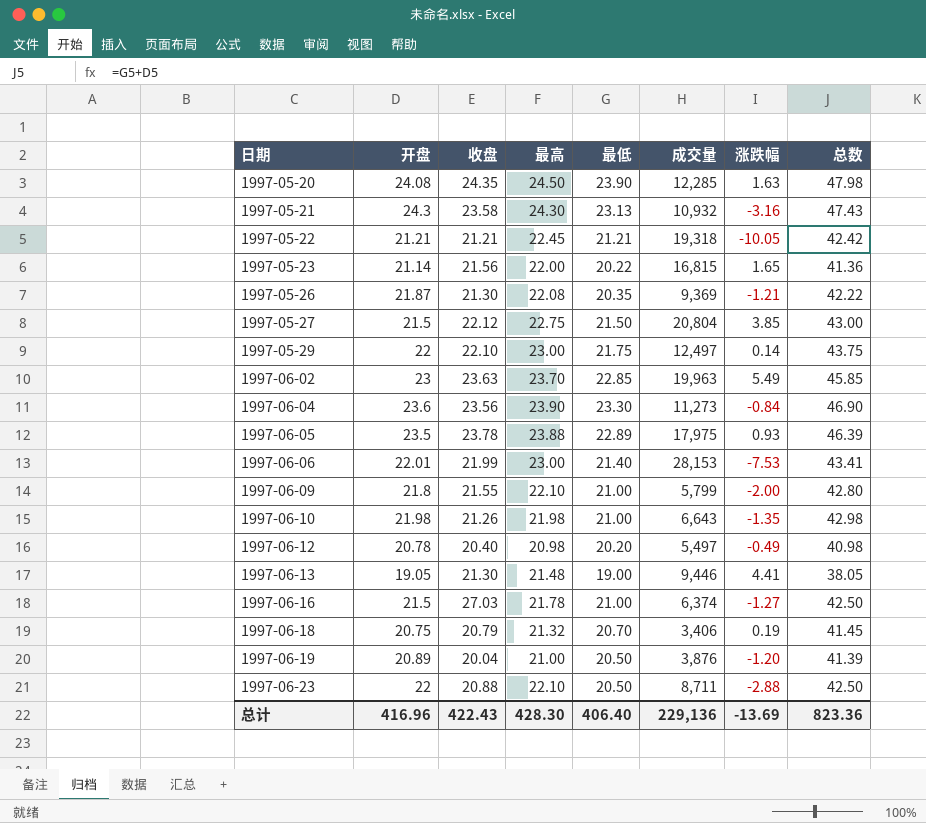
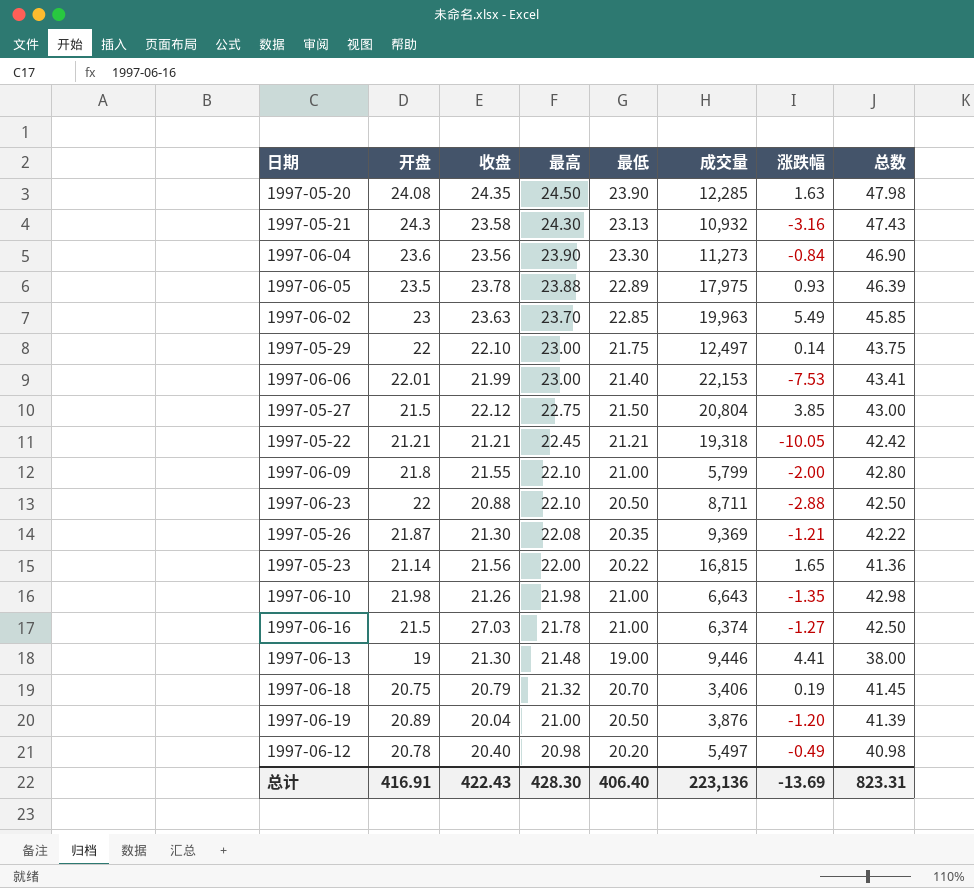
row order: 日期 ascending -> 最高 descending
1997-06-06 | 成交量: 28,153 -> 22,153
1997-06-13 | 开盘: 19.05 -> 19
1997-06-13 | 总数: 38.05 -> 38.00
总计 | 开盘: 416.96 -> 416.91
总计 | 成交量: 229,136 -> 223,136
总计 | 总数: 823.36 -> 823.31

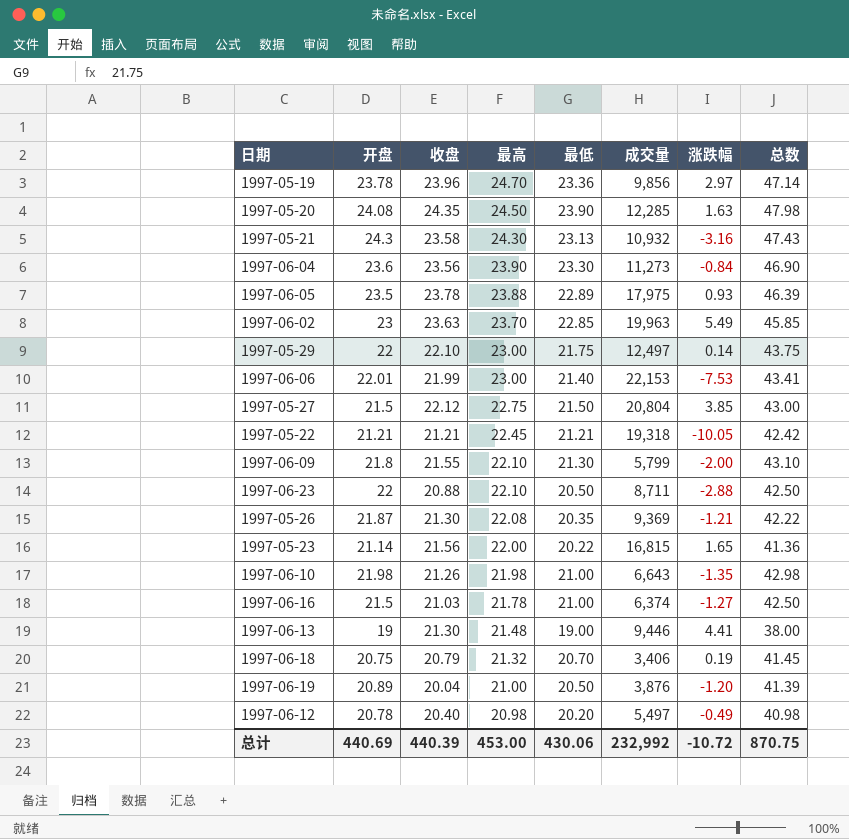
row 1997-05-19: none -> 23.78 | 23.96 | 24.70 | 23.36 | 9,856 | 2.97 | 47.14
1997-06-09 | 最低: 21.00 -> 21.30
1997-06-09 | 总数: 42.80 -> 43.10
1997-06-16 | 收盘: 27.03 -> 21.03
总计 | 开盘: 416.91 -> 440.69
总计 | 收盘: 422.43 -> 440.39
总计 | 最高: 428.30 -> 453.00
总计 | 最低: 406.40 -> 430.06
总计 | 成交量: 223,136 -> 232,992
总计 | 涨跌幅: -13.69 -> -10.72
总计 | 总数: 823.31 -> 870.75

